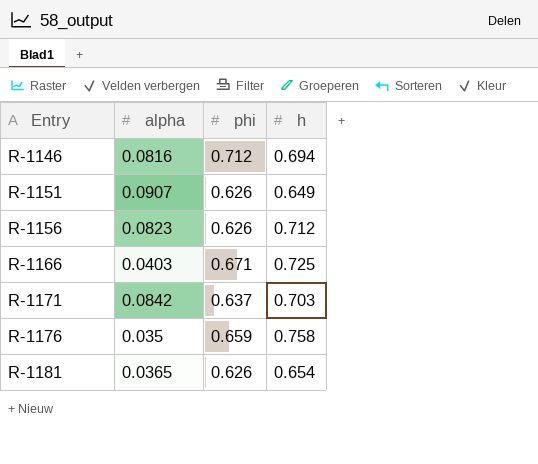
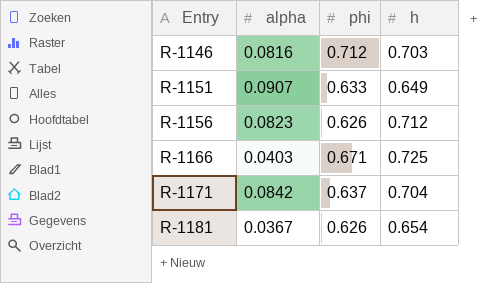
row R-1176: 0.035 | 0.659 | 0.758 -> none
R-1146 | h: 0.694 -> 0.703
R-1151 | phi: 0.626 -> 0.633
R-1171 | h: 0.703 -> 0.704
R-1181 | alpha: 0.0365 -> 0.0367

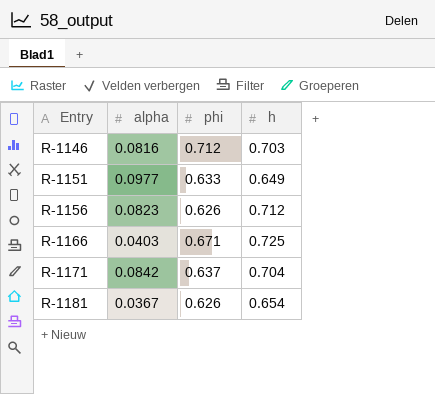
R-1151 | alpha: 0.0907 -> 0.0977

